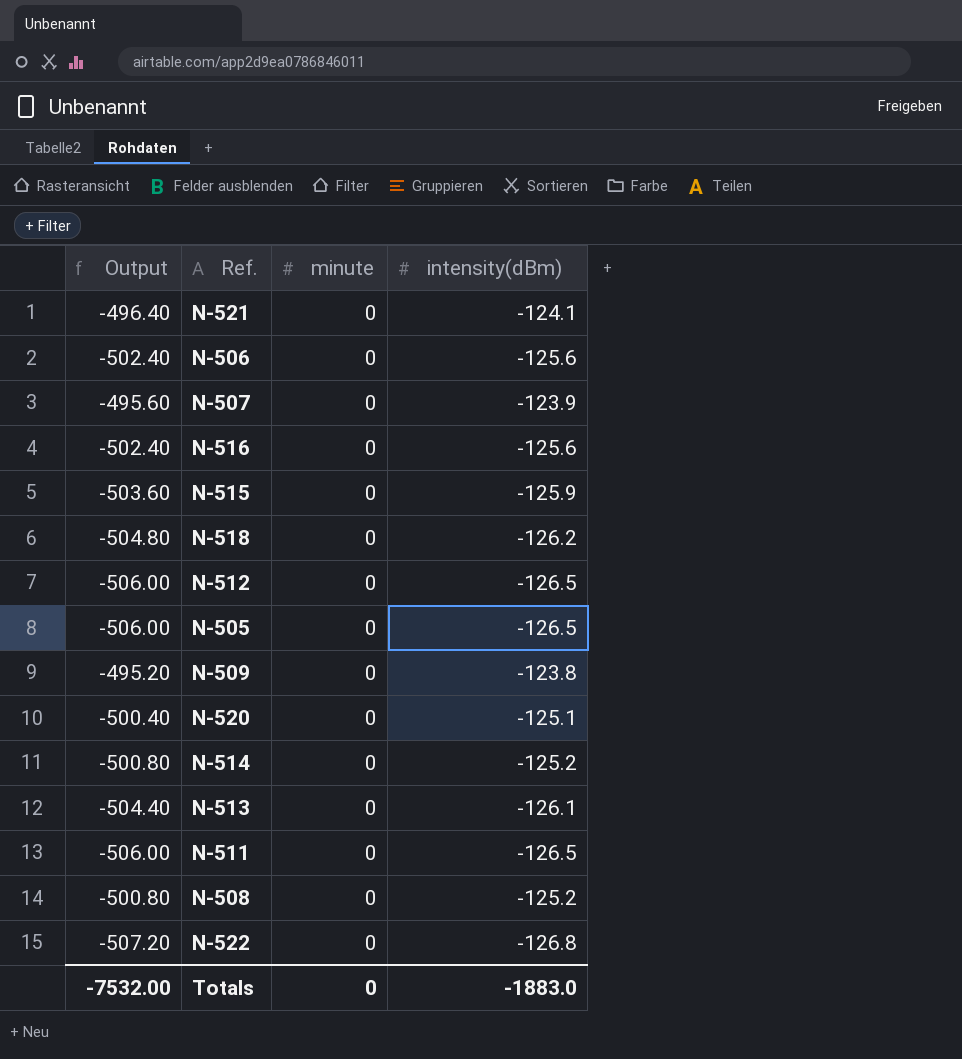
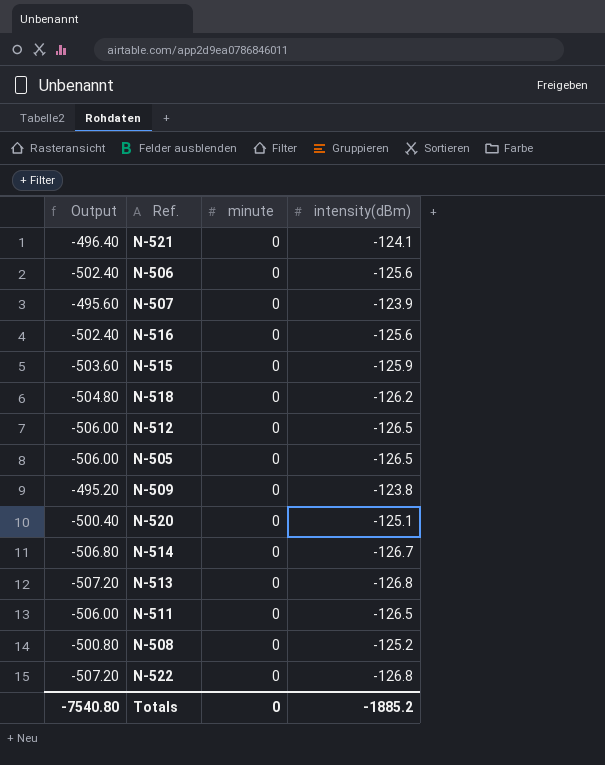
N-514 | Output: -500.80 -> -506.80
N-514 | intensity(dBm): -125.2 -> -126.7
N-513 | Output: -504.40 -> -507.20
N-513 | intensity(dBm): -126.1 -> -126.8
Totals | Output: -7532.00 -> -7540.80
Totals | intensity(dBm): -1883.0 -> -1885.2

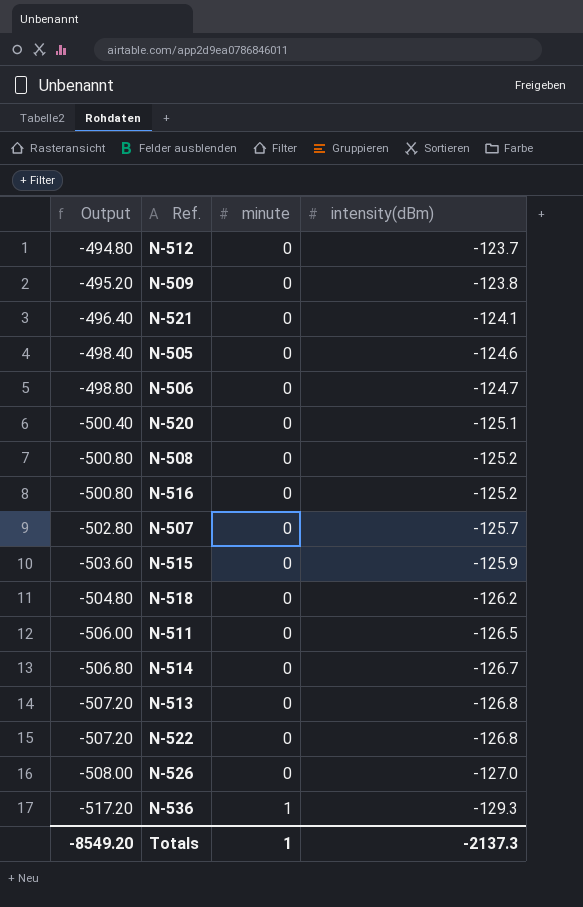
row order: none -> Output descending
N-512 | Output: -506.00 -> -494.80
N-512 | intensity(dBm): -126.5 -> -123.7
N-505 | Output: -506.00 -> -498.40
N-505 | intensity(dBm): -126.5 -> -124.6
N-506 | Output: -502.40 -> -498.80
N-506 | intensity(dBm): -125.6 -> -124.7
N-516 | Output: -502.40 -> -500.80
N-516 | intensity(dBm): -125.6 -> -125.2
N-507 | Output: -495.60 -> -502.80
N-507 | intensity(dBm): -123.9 -> -125.7
row N-526: none -> -508.00 | 0 | -127.0
row N-536: none -> -517.20 | 1 | -129.3
Totals | Output: -7540.80 -> -8549.20
Totals | minute: 0 -> 1
Totals | intensity(dBm): -1885.2 -> -2137.3

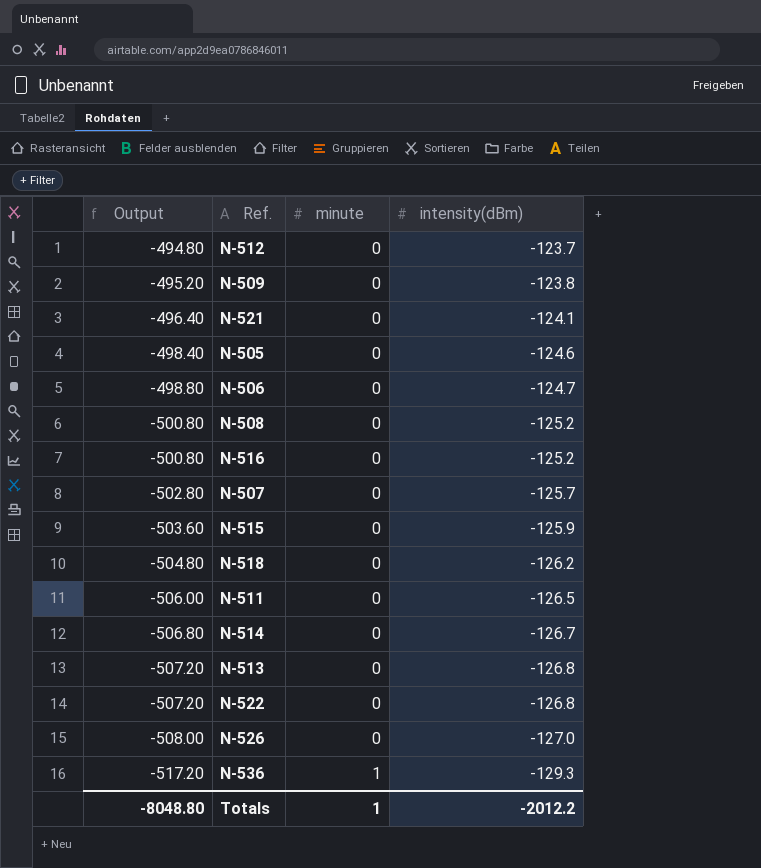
row N-520: -500.40 | 0 | -125.1 -> none
Totals | Output: -8549.20 -> -8048.80
Totals | intensity(dBm): -2137.3 -> -2012.2

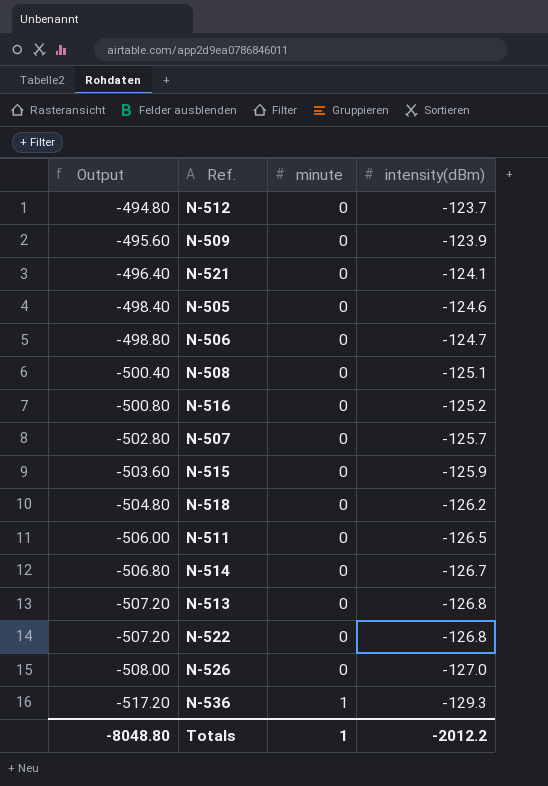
N-509 | Output: -495.20 -> -495.60
N-509 | intensity(dBm): -123.8 -> -123.9
N-508 | Output: -500.80 -> -500.40
N-508 | intensity(dBm): -125.2 -> -125.1

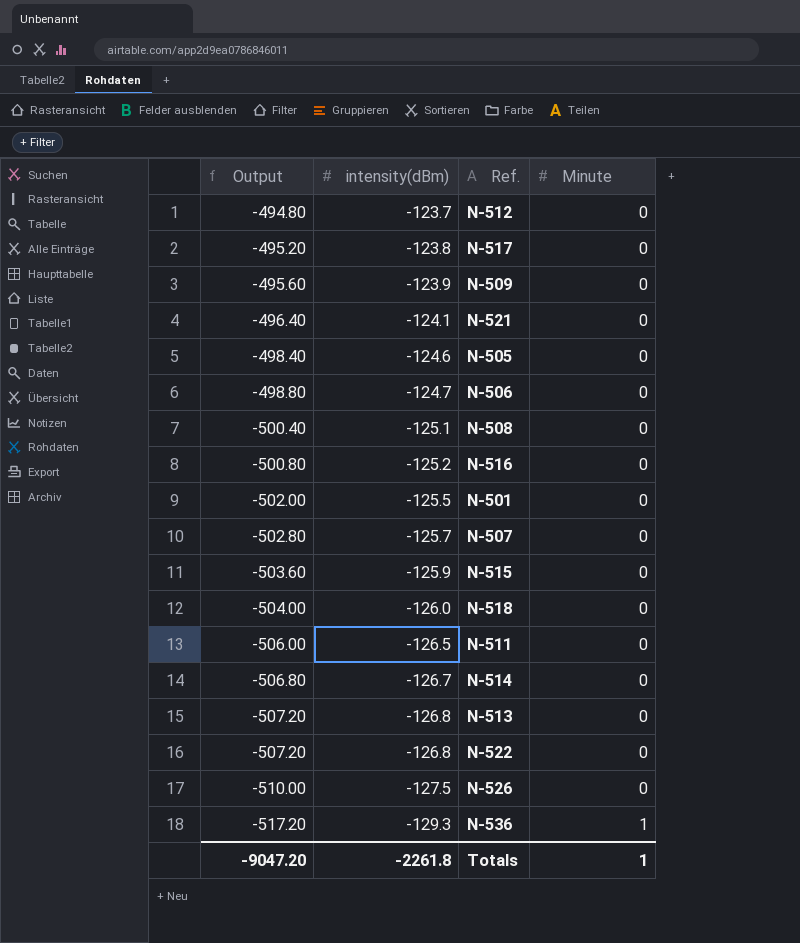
column intensity(dBm) | position: 4 -> 2
column name: minute -> Minute
row N-517: none -> -495.20 | -123.8 | 0
row N-501: none -> -502.00 | -125.5 | 0
N-518 | Output: -504.80 -> -504.00
N-518 | intensity(dBm): -126.2 -> -126.0
N-526 | Output: -508.00 -> -510.00
N-526 | intensity(dBm): -127.0 -> -127.5
Totals | Output: -8048.80 -> -9047.20
Totals | intensity(dBm): -2012.2 -> -2261.8

